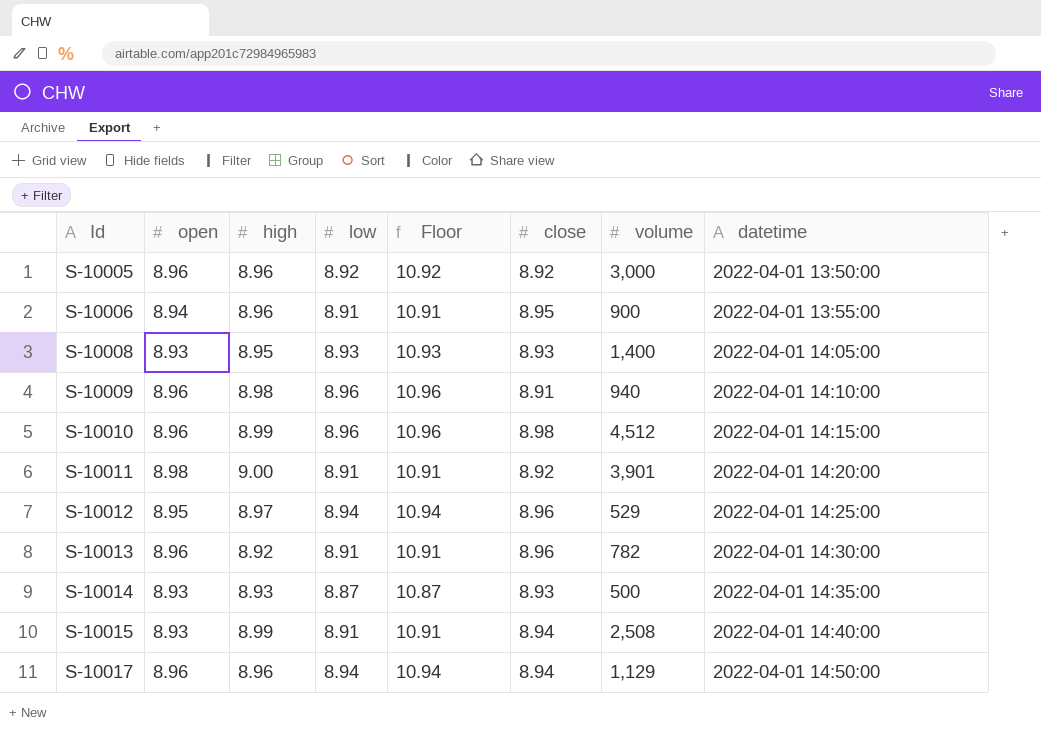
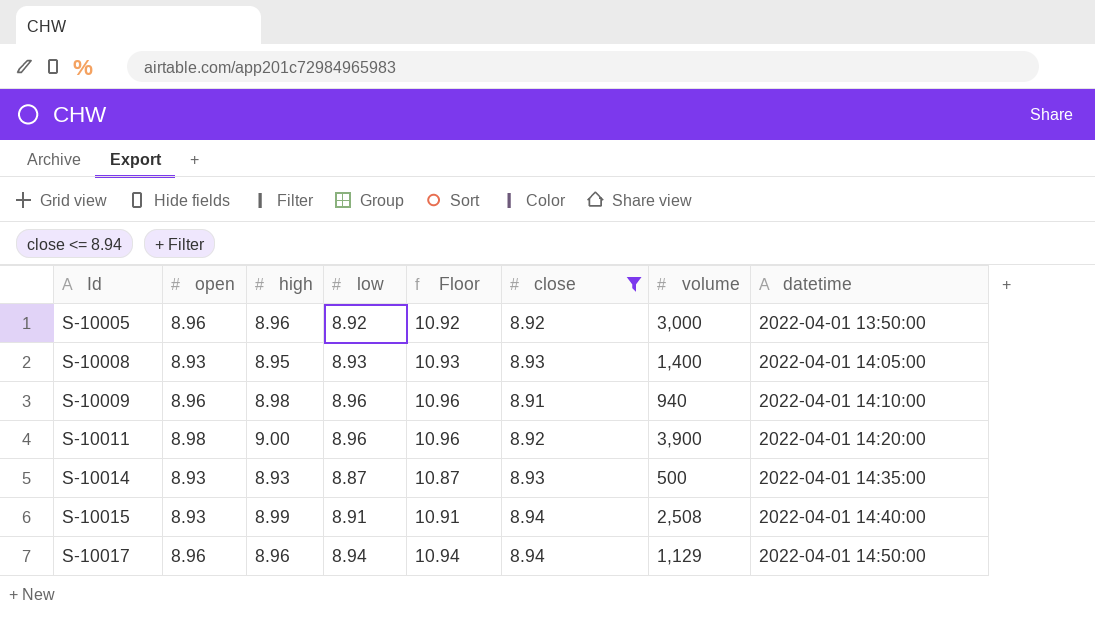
filter: none -> close <= 8.94
S-10011 | low: 8.91 -> 8.96
S-10011 | Floor: 10.91 -> 10.96
S-10011 | volume: 3,901 -> 3,900

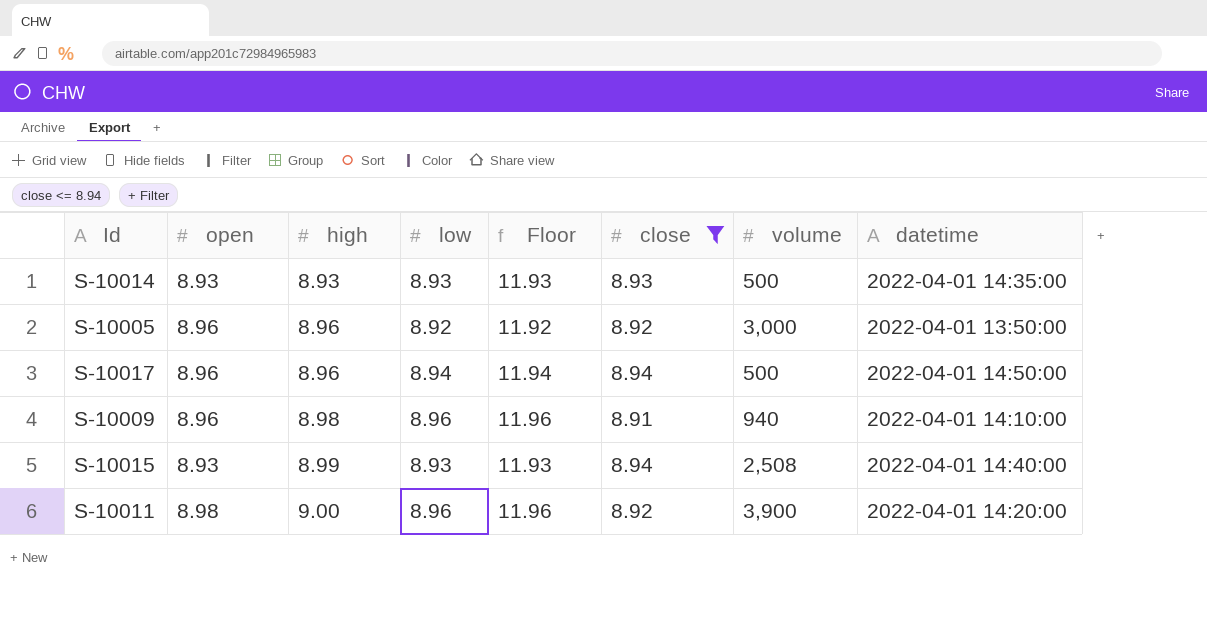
row order: Id ascending -> high ascending
column Floor | formula: [low] + 2 -> [low] + 3
row S-10008: 8.93 | 8.95 | 8.93 | 10.93 | 8.93 | 1,400 | 2022-04-01 14:05:00 -> none
S-10014 | low: 8.87 -> 8.93
S-10017 | volume: 1,129 -> 500
S-10015 | low: 8.91 -> 8.93

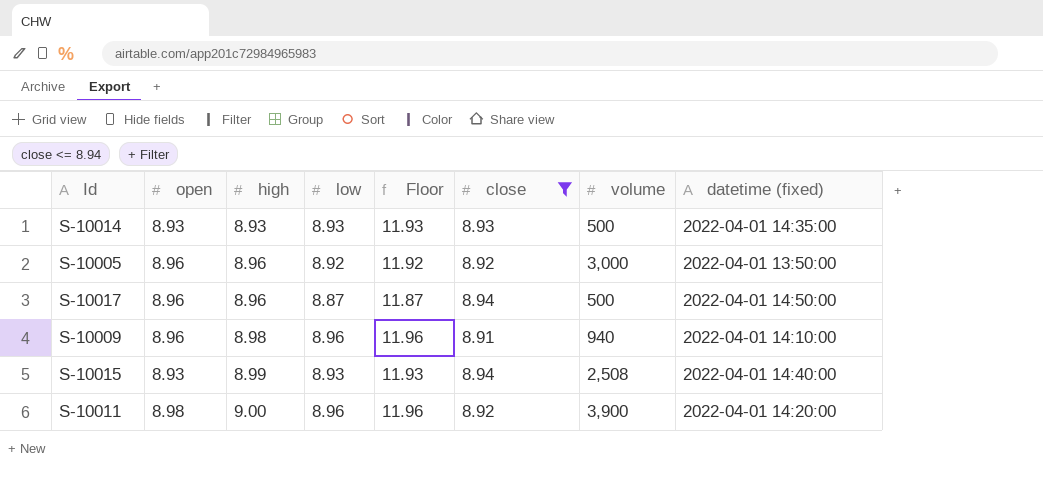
column name: datetime -> datetime (fixed)
S-10017 | low: 8.94 -> 8.87
S-10017 | Floor: 11.94 -> 11.87

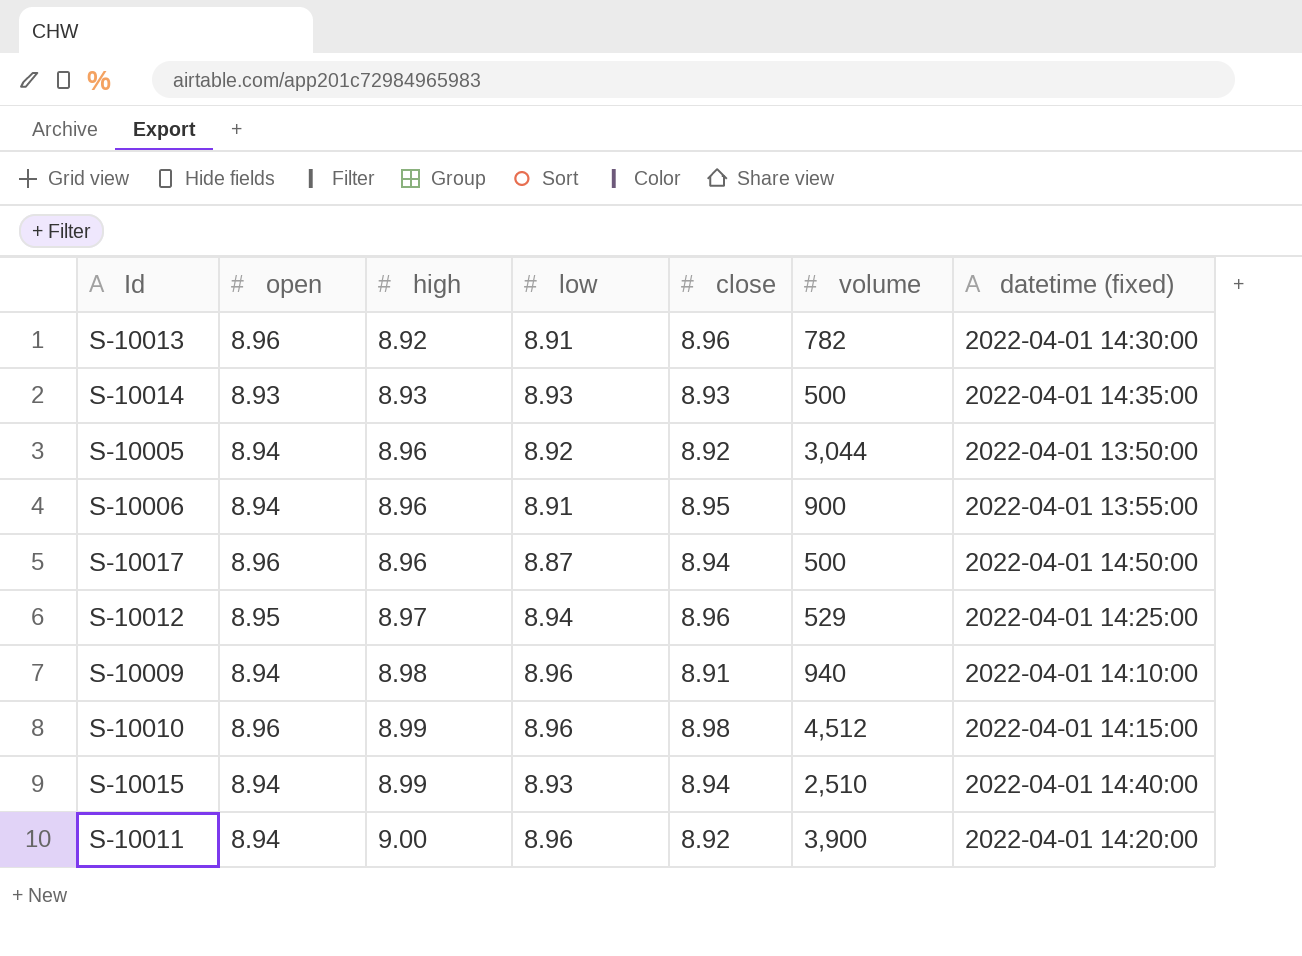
filter: close <= 8.94 -> none
column Floor | formula: [low] + 3 -> none
S-10005 | open: 8.96 -> 8.94
S-10005 | volume: 3,000 -> 3,044
S-10009 | open: 8.96 -> 8.94
S-10015 | open: 8.93 -> 8.94
S-10015 | volume: 2,508 -> 2,510
S-10011 | open: 8.98 -> 8.94

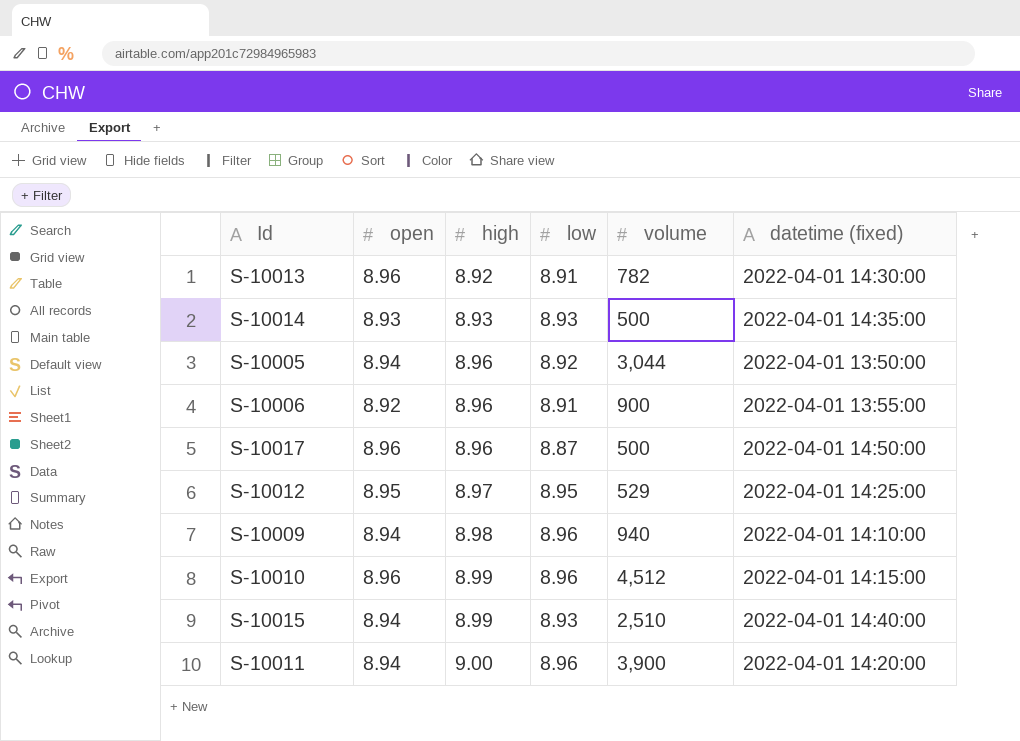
column close | position: 5 -> none
S-10006 | open: 8.94 -> 8.92
S-10012 | low: 8.94 -> 8.95

